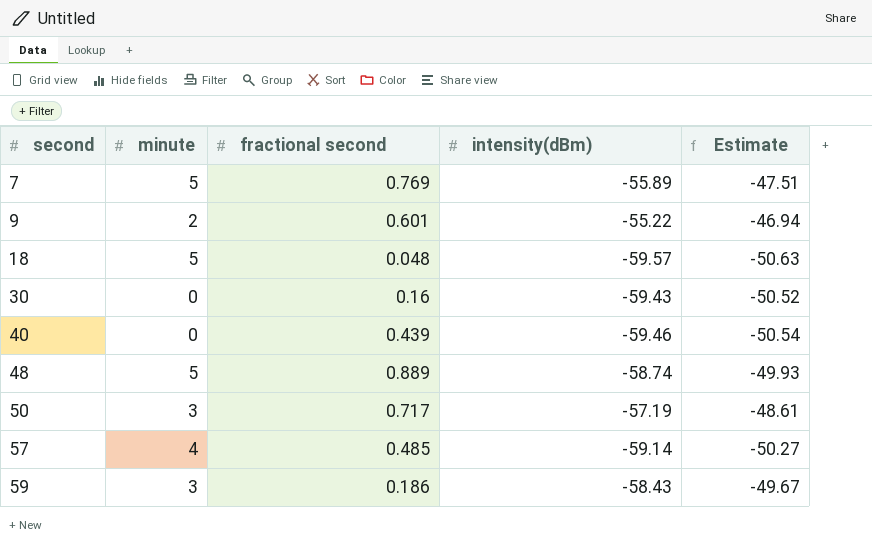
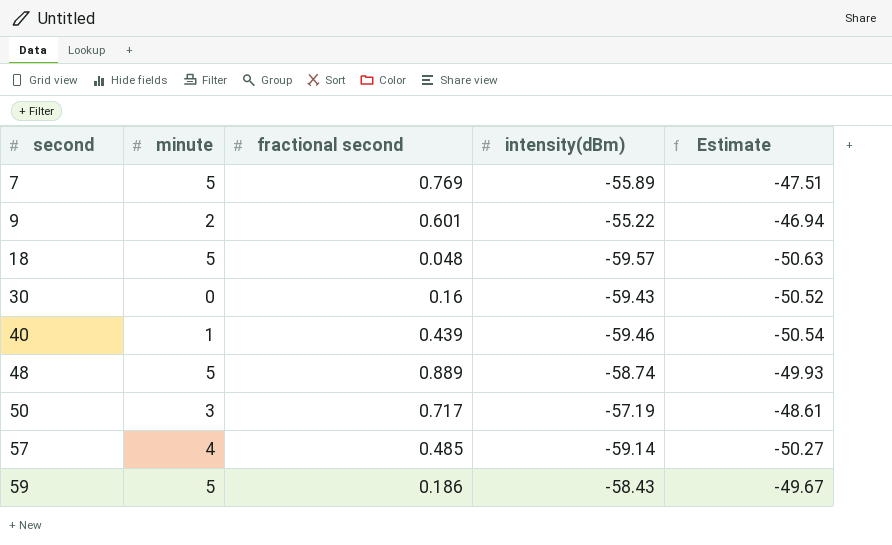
40 | minute: 0 -> 1
59 | minute: 3 -> 5

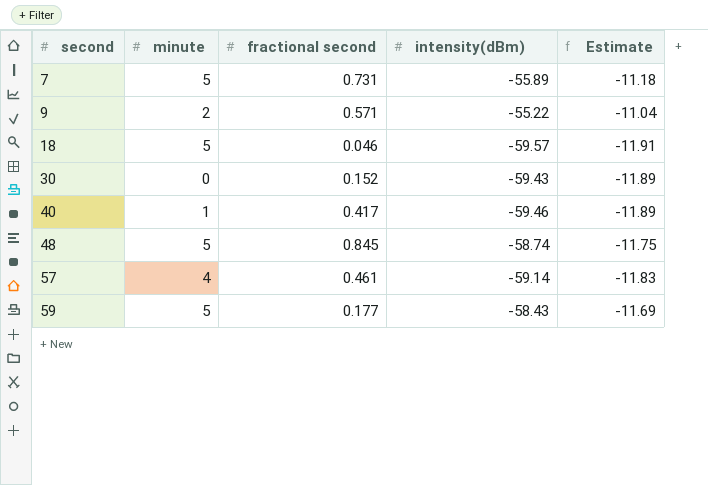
column Estimate | formula: [intensity(dBm)] * 0.85 -> [intensity(dBm)] * 0.2
row 50: 3 | 0.717 | -57.19 | -48.61 -> none
7 | fractional second: 0.769 -> 0.731
9 | fractional second: 0.601 -> 0.571
18 | fractional second: 0.048 -> 0.046
30 | fractional second: 0.16 -> 0.152
40 | fractional second: 0.439 -> 0.417
48 | fractional second: 0.889 -> 0.845
57 | fractional second: 0.485 -> 0.461
59 | fractional second: 0.186 -> 0.177

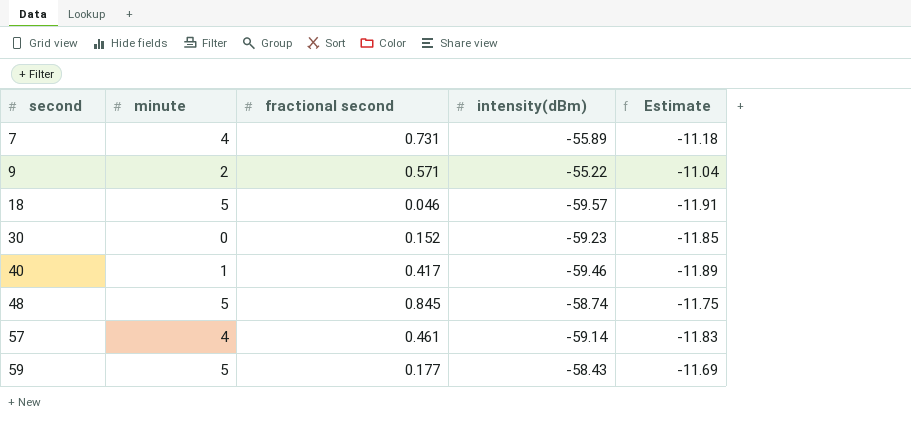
7 | minute: 5 -> 4
30 | intensity(dBm): -59.43 -> -59.23
30 | Estimate: -11.89 -> -11.85

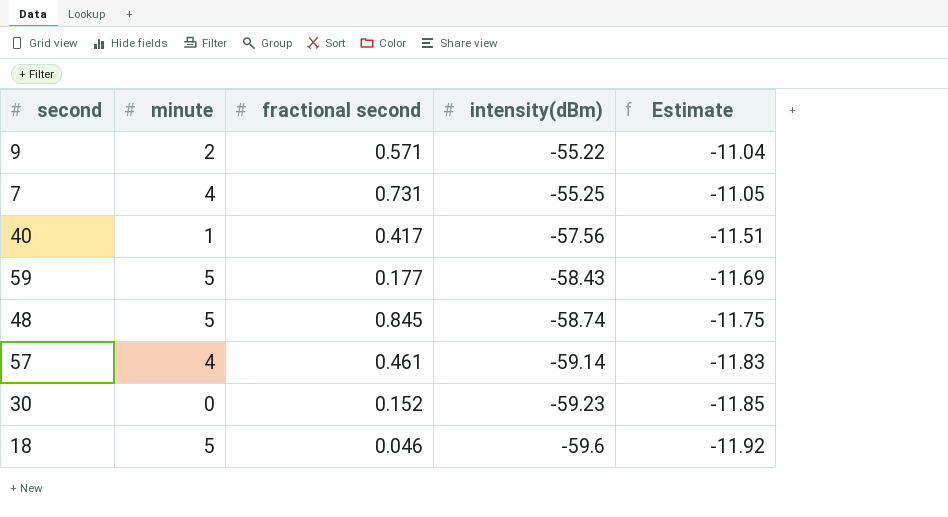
row order: second ascending -> intensity(dBm) descending
7 | intensity(dBm): -55.89 -> -55.25
7 | Estimate: -11.18 -> -11.05
40 | intensity(dBm): -59.46 -> -57.56
40 | Estimate: -11.89 -> -11.51
18 | intensity(dBm): -59.57 -> -59.6
18 | Estimate: -11.91 -> -11.92

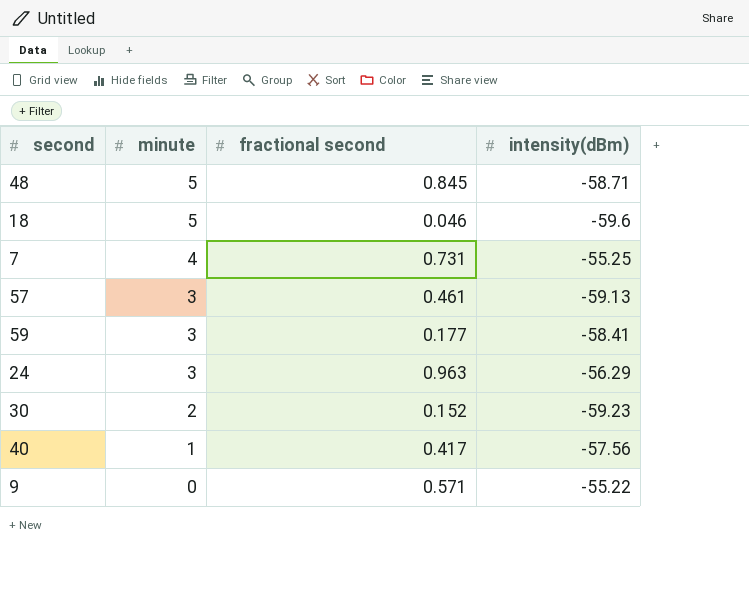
row order: intensity(dBm) descending -> minute descending
column Estimate | formula: [intensity(dBm)] * 0.2 -> none
48 | intensity(dBm): -58.74 -> -58.71
57 | minute: 4 -> 3
57 | intensity(dBm): -59.14 -> -59.13
59 | minute: 5 -> 3
59 | intensity(dBm): -58.43 -> -58.41
row 24: none -> 3 | 0.963 | -56.29
30 | minute: 0 -> 2
9 | minute: 2 -> 0

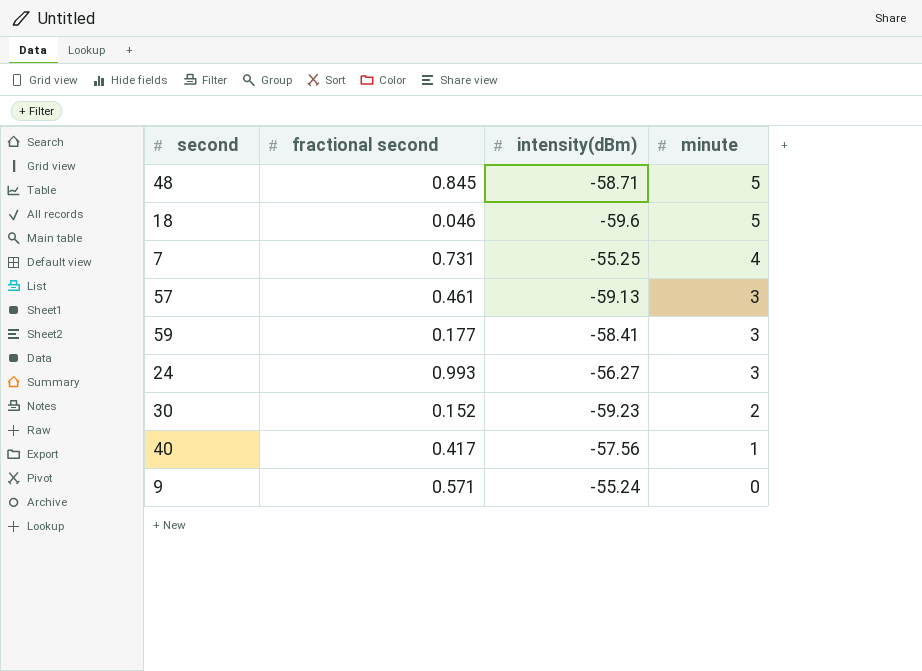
column minute | position: 2 -> 4
24 | fractional second: 0.963 -> 0.993
24 | intensity(dBm): -56.29 -> -56.27
9 | intensity(dBm): -55.22 -> -55.24

